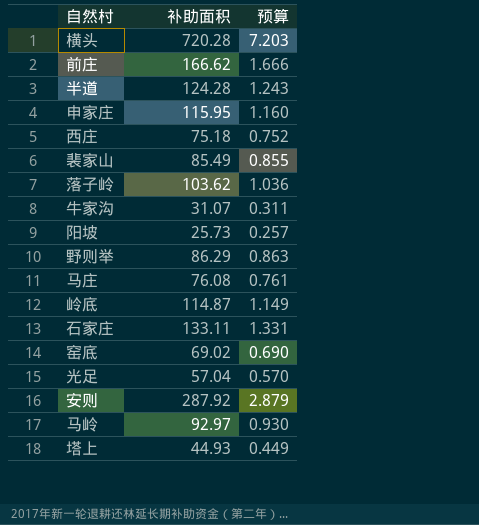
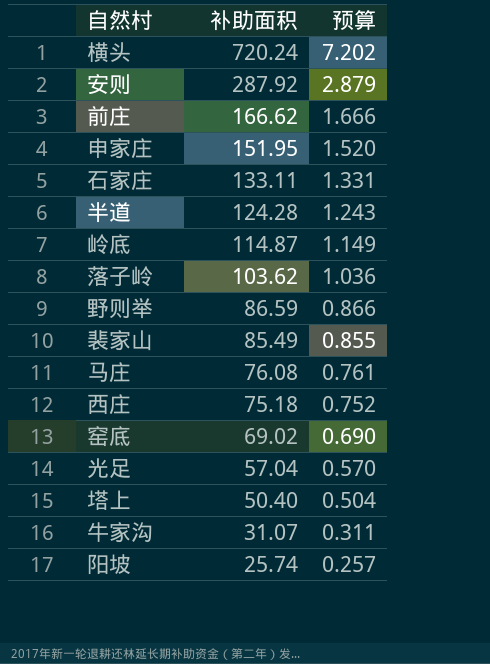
row order: none -> 补助面积 descending
row 马岭: 92.97 | 0.930 -> none
横头 | 补助面积: 720.28 -> 720.24
横头 | 预算: 7.203 -> 7.202
申家庄 | 补助面积: 115.95 -> 151.95
申家庄 | 预算: 1.160 -> 1.520
野则举 | 补助面积: 86.29 -> 86.59
野则举 | 预算: 0.863 -> 0.866
塔上 | 补助面积: 44.93 -> 50.40
塔上 | 预算: 0.449 -> 0.504
阳坡 | 补助面积: 25.73 -> 25.74

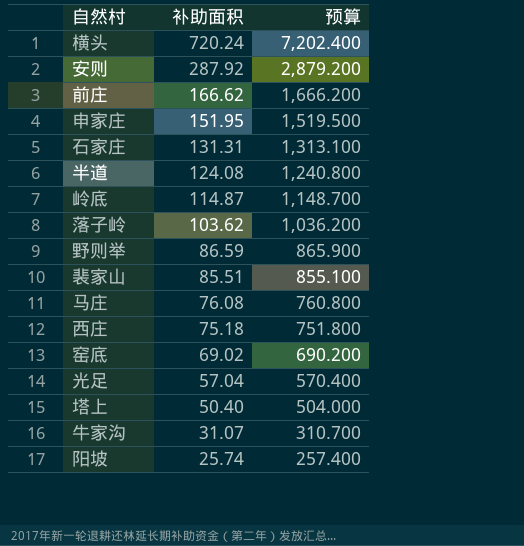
column 预算 | formula: [补助面积] * 0.01 -> [补助面积] * 10
石家庄 | 补助面积: 133.11 -> 131.31
半道 | 补助面积: 124.28 -> 124.08
裴家山 | 补助面积: 85.49 -> 85.51

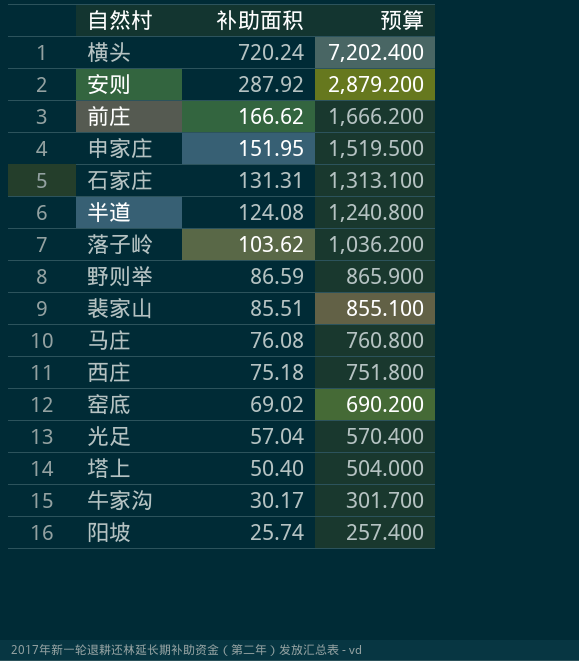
row 岭底: 114.87 | 1,148.700 -> none
牛家沟 | 补助面积: 31.07 -> 30.17
牛家沟 | 预算: 310.700 -> 301.700

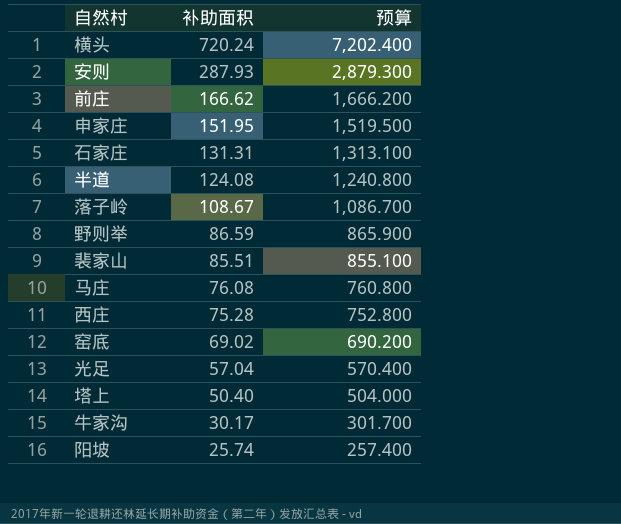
安则 | 补助面积: 287.92 -> 287.93
安则 | 预算: 2,879.200 -> 2,879.300
落子岭 | 补助面积: 103.62 -> 108.67
落子岭 | 预算: 1,036.200 -> 1,086.700
西庄 | 补助面积: 75.18 -> 75.28
西庄 | 预算: 751.800 -> 752.800

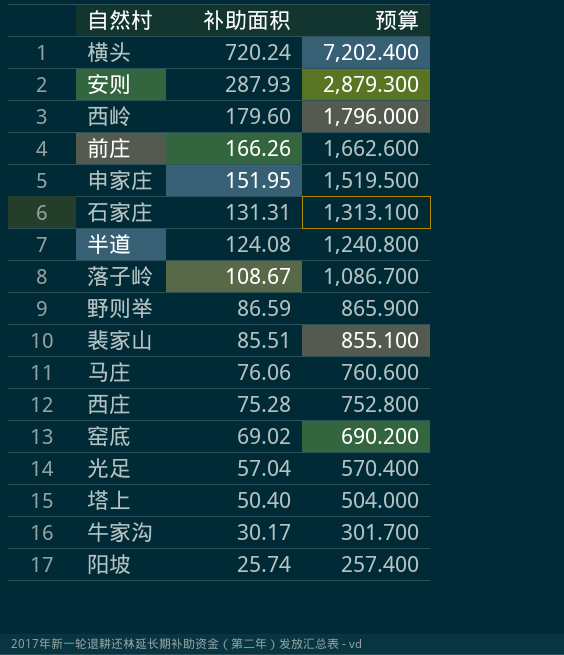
row 西岭: none -> 179.60 | 1,796.000
前庄 | 补助面积: 166.62 -> 166.26
前庄 | 预算: 1,666.200 -> 1,662.600
马庄 | 补助面积: 76.08 -> 76.06
马庄 | 预算: 760.800 -> 760.600

